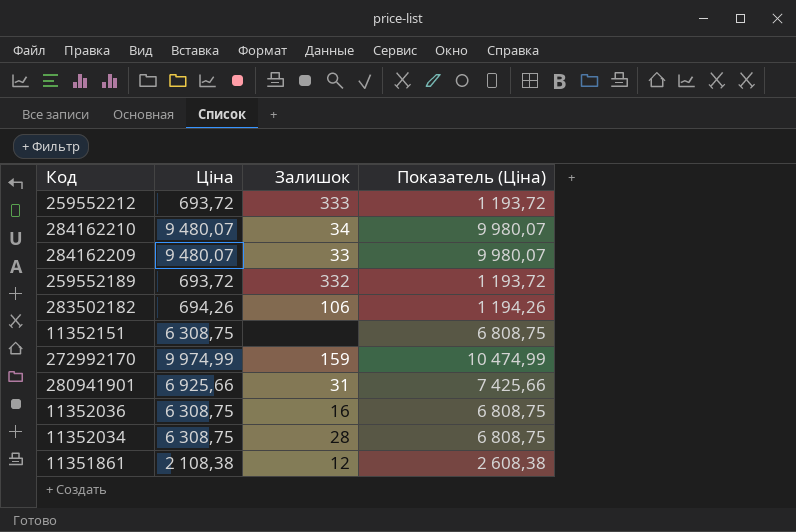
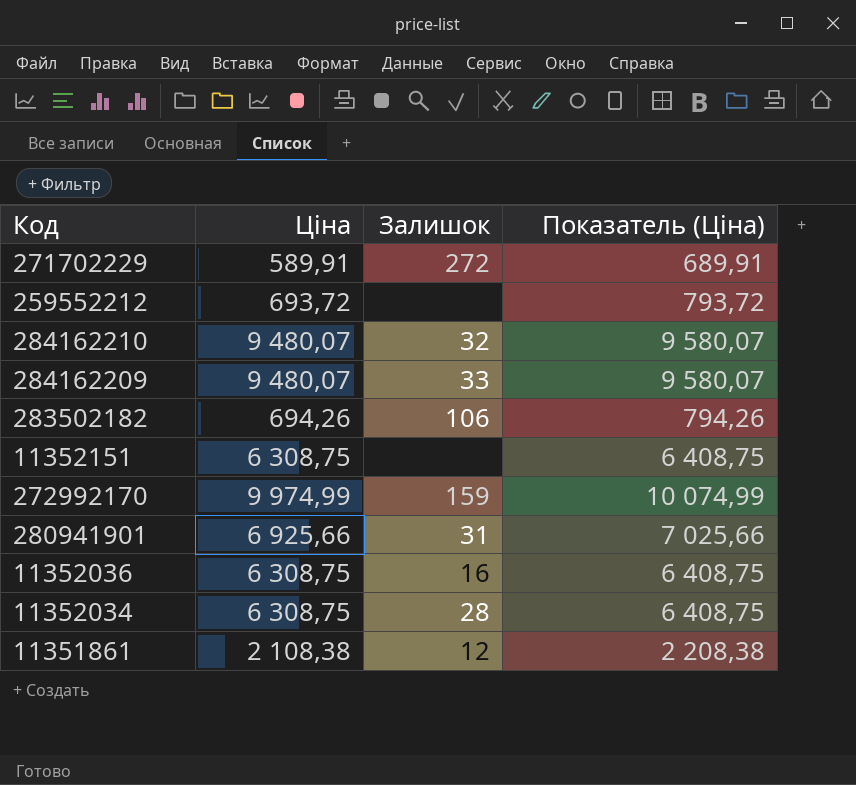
column Показатель (Ціна) | formula: [Ціна] + 500 -> [Ціна] + 100
row 259552189: 693,72 | 332 | 1 193,72 -> none
row 271702229: none -> 589,91 | 272 | 689,91
259552212 | Залишок: 333 -> none
284162210 | Залишок: 34 -> 32

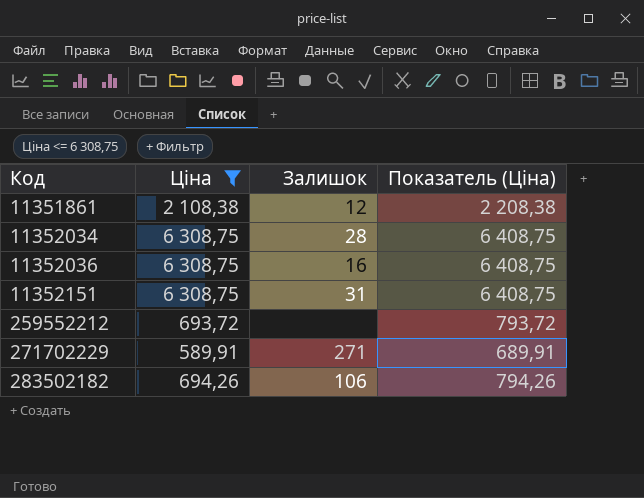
filter: none -> Ціна <= 6 308,75
row order: none -> Код ascending
11352151 | Залишок: none -> 31
271702229 | Залишок: 272 -> 271

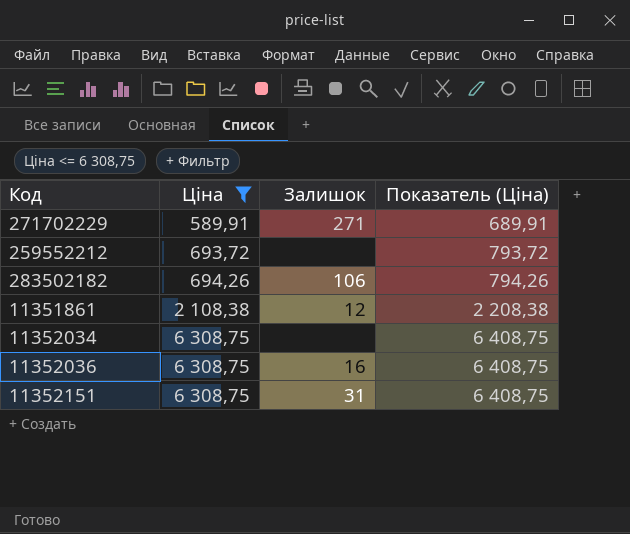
row order: Код ascending -> Ціна ascending
11352034 | Залишок: 28 -> none

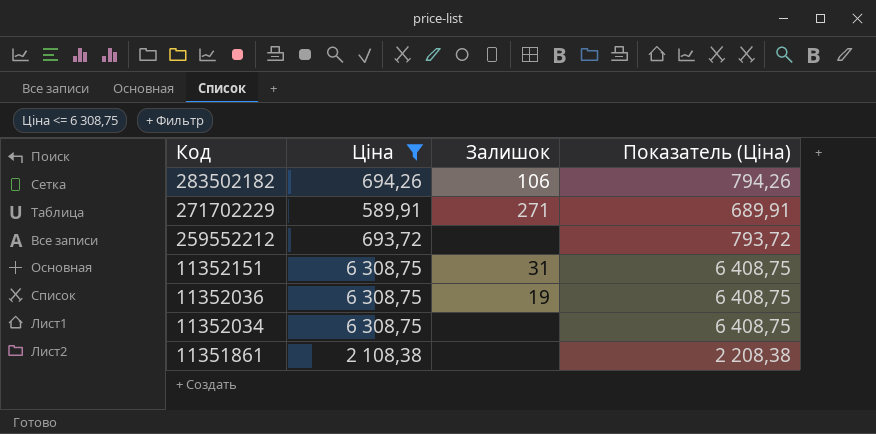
row order: Ціна ascending -> Код descending
11352036 | Залишок: 16 -> 19
11351861 | Залишок: 12 -> none

